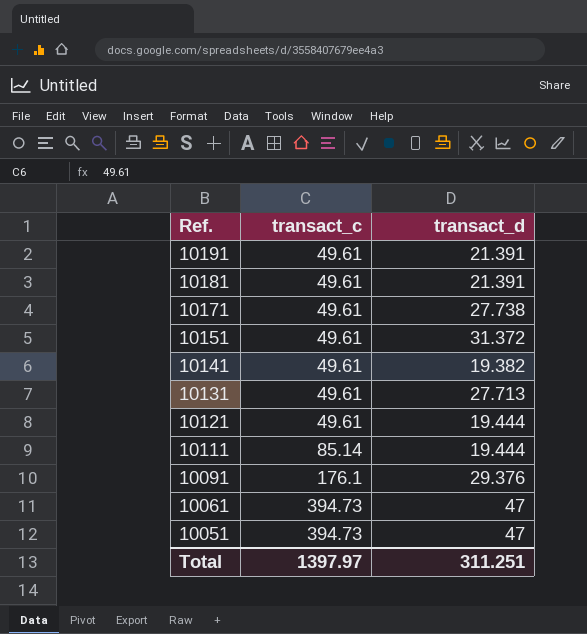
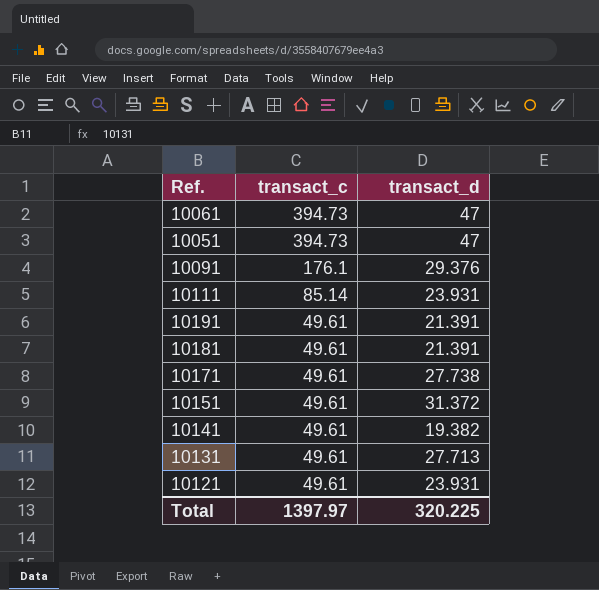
row order: Ref. descending -> transact_c descending
10111 | transact_d: 19.444 -> 23.931
10121 | transact_d: 19.444 -> 23.931
Total | transact_d: 311.251 -> 320.225

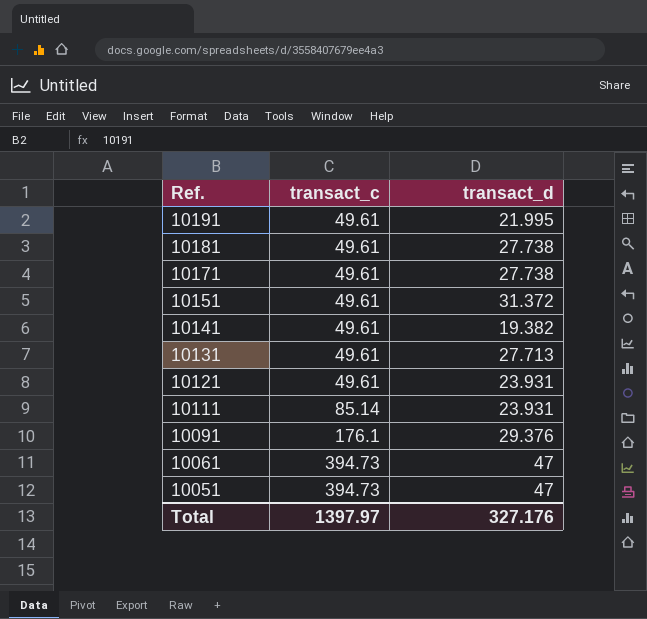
row order: transact_c descending -> Ref. descending
10191 | transact_d: 21.391 -> 21.995
10181 | transact_d: 21.391 -> 27.738
Total | transact_d: 320.225 -> 327.176

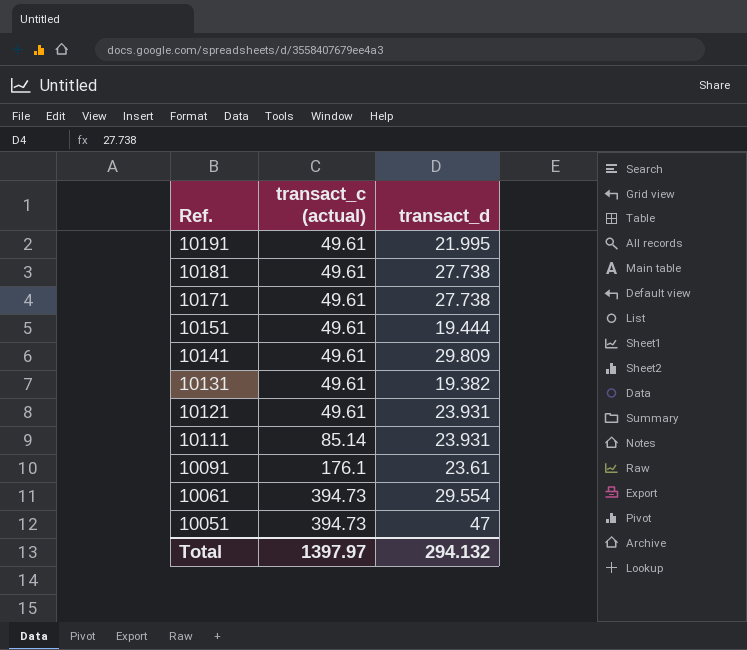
column name: transact_c -> transact_c (actual)
10151 | transact_d: 31.372 -> 19.444
10141 | transact_d: 19.382 -> 29.809
10131 | transact_d: 27.713 -> 19.382
10091 | transact_d: 29.376 -> 23.61
10061 | transact_d: 47 -> 29.554
Total | transact_d: 327.176 -> 294.132

